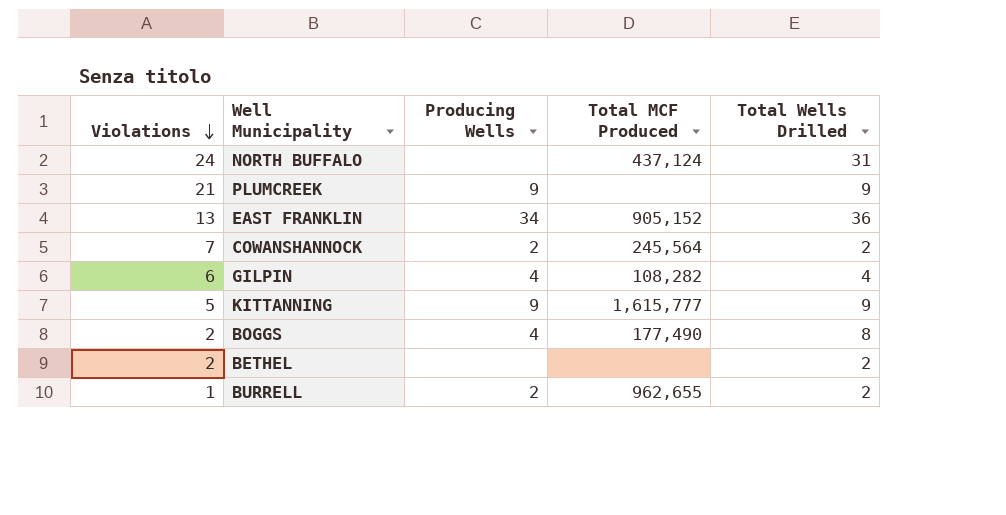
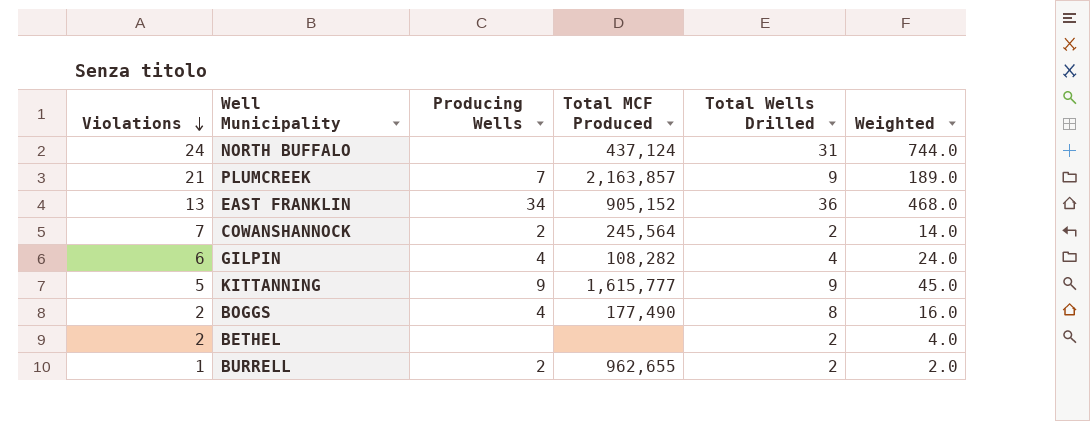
column Weighted | formula: none -> [Violations] * [Total Wells Drilled]
PLUMCREEK | Producing Wells: 9 -> 7
PLUMCREEK | Total MCF Produced: none -> 2,163,857

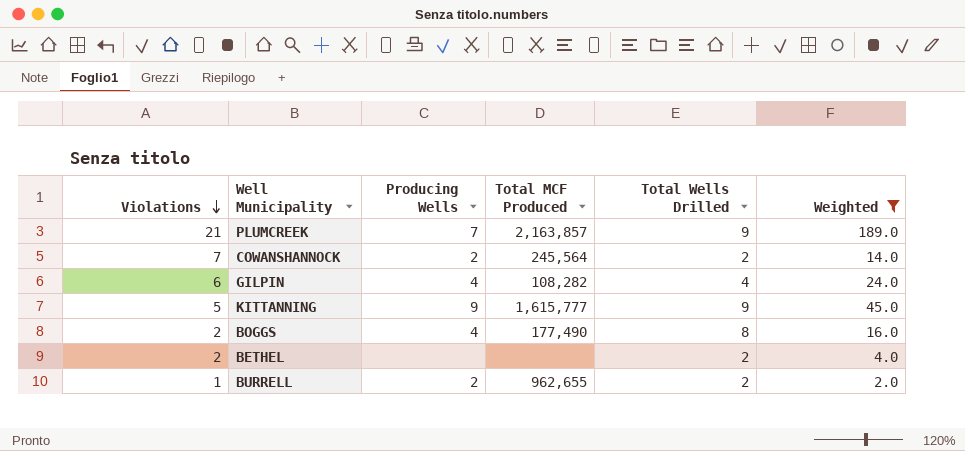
filter: none -> Weighted <= 189.0

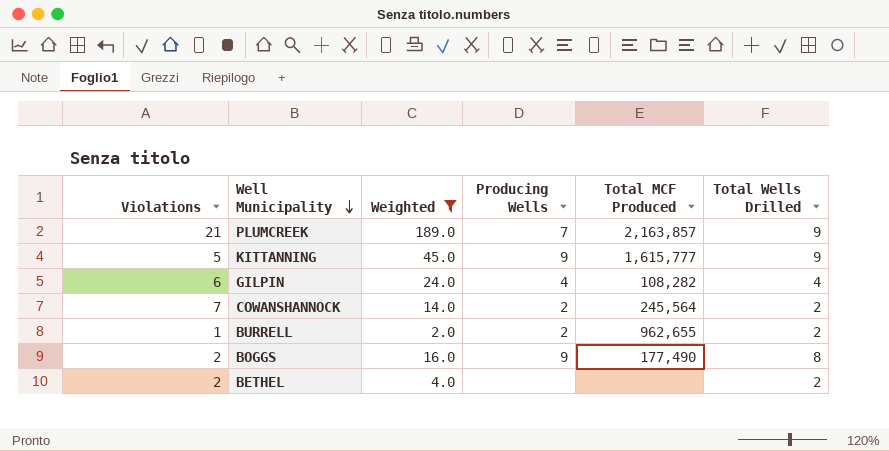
row order: Violations descending -> Well Municipality descending
column Weighted | position: 6 -> 3
BOGGS | Producing Wells: 4 -> 9

